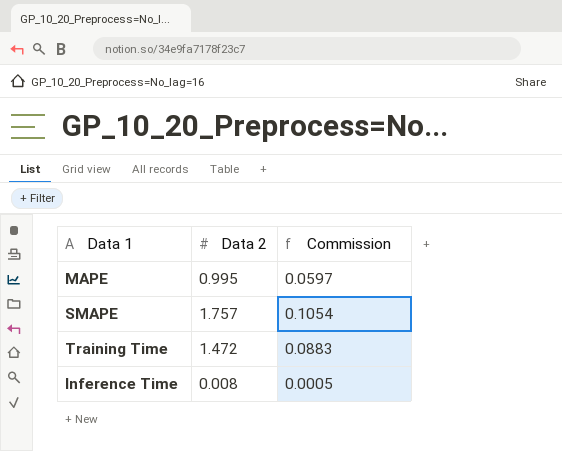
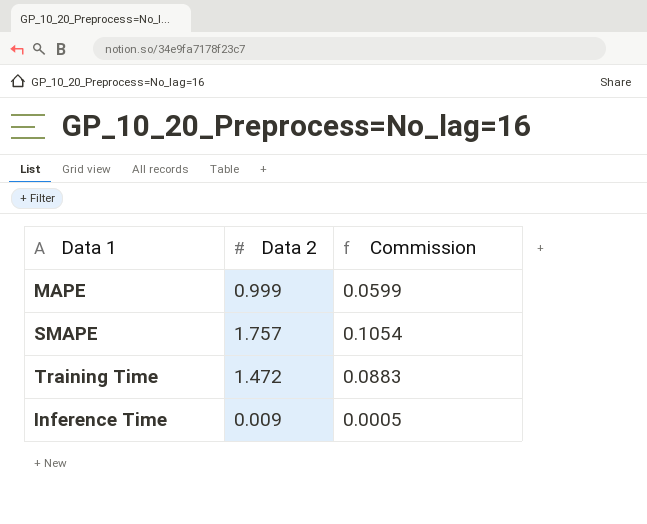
MAPE | Data 2: 0.995 -> 0.999
MAPE | Commission: 0.0597 -> 0.0599
Inference Time | Data 2: 0.008 -> 0.009

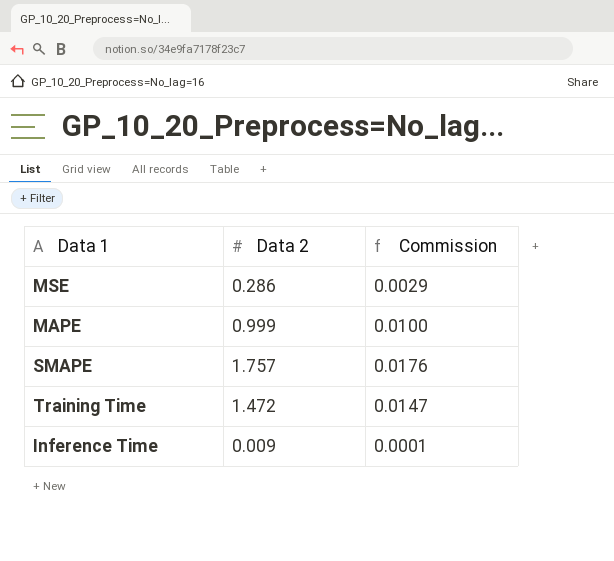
column Commission | formula: [Data 2] * 0.06 -> [Data 2] * 0.01
row MSE: none -> 0.286 | 0.0029

